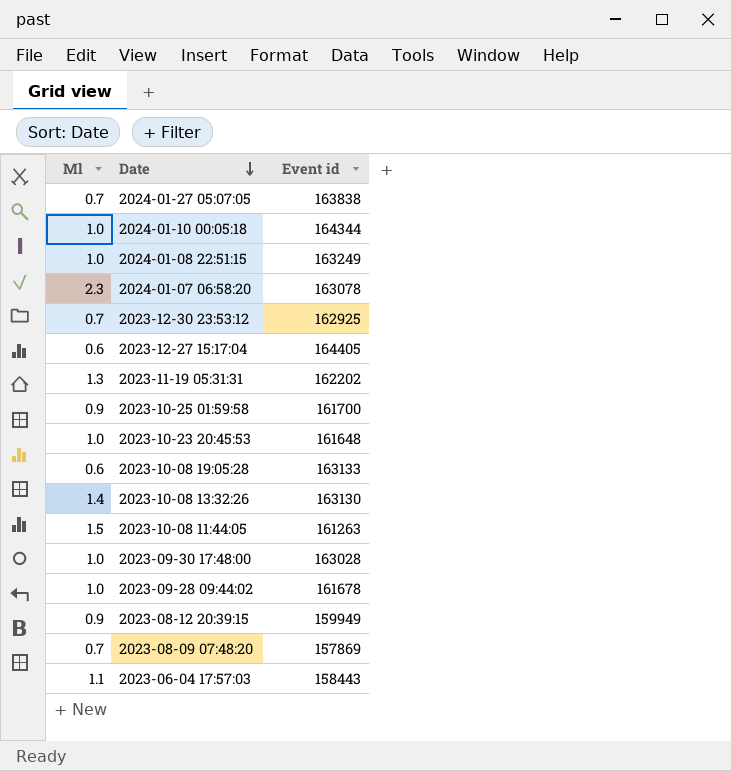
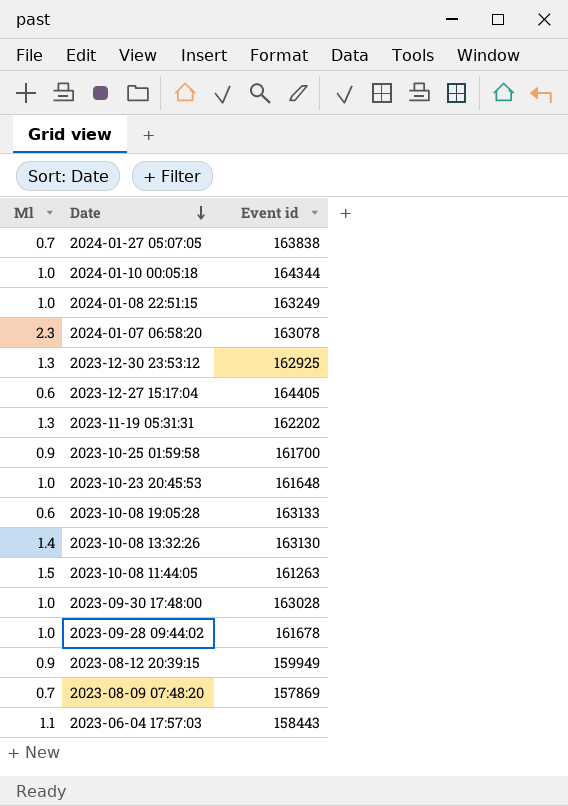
2023-12-30 23:53:12 | Ml: 0.7 -> 1.3

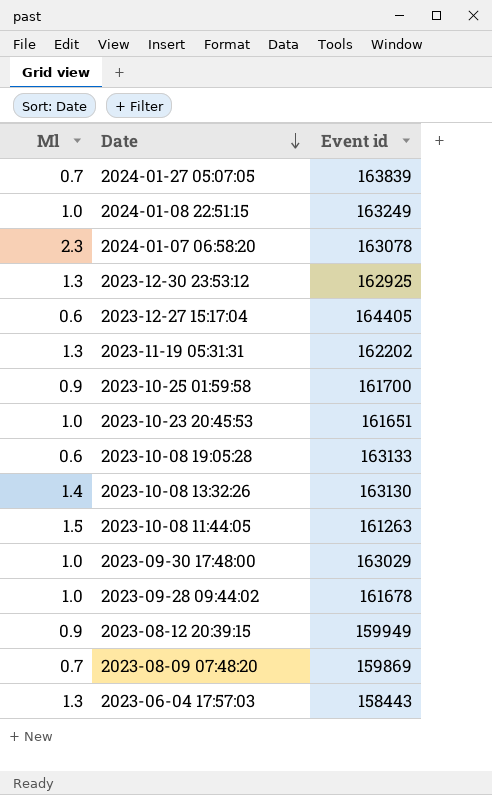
row 2024-01-10 00:05:18: 1.0 | 164344 -> none
2024-01-27 05:07:05 | Event id: 163838 -> 163839
2023-10-23 20:45:53 | Event id: 161648 -> 161651
2023-09-30 17:48:00 | Event id: 163028 -> 163029
2023-08-09 07:48:20 | Event id: 157869 -> 159869
2023-06-04 17:57:03 | Ml: 1.1 -> 1.3

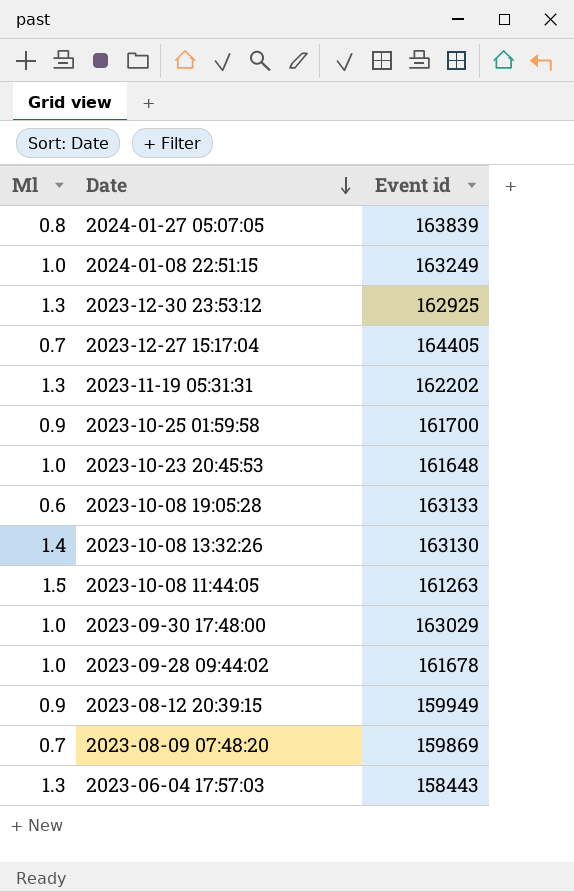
row 2024-01-07 06:58:20: 2.3 | 163078 -> none
2024-01-27 05:07:05 | Ml: 0.7 -> 0.8
2023-12-27 15:17:04 | Ml: 0.6 -> 0.7
2023-10-23 20:45:53 | Event id: 161651 -> 161648

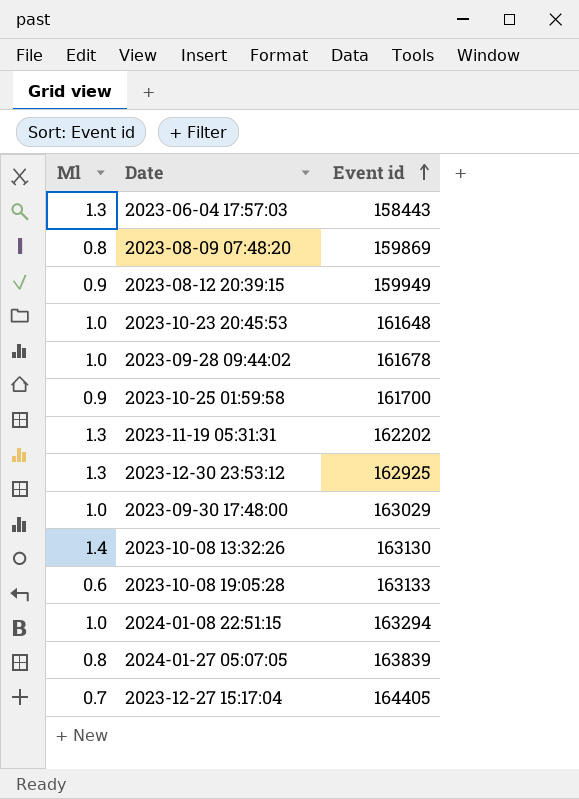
row order: Date descending -> Event id ascending
row 2023-10-08 11:44:05: 1.5 | 161263 -> none
2023-08-09 07:48:20 | Ml: 0.7 -> 0.8
2024-01-08 22:51:15 | Event id: 163249 -> 163294

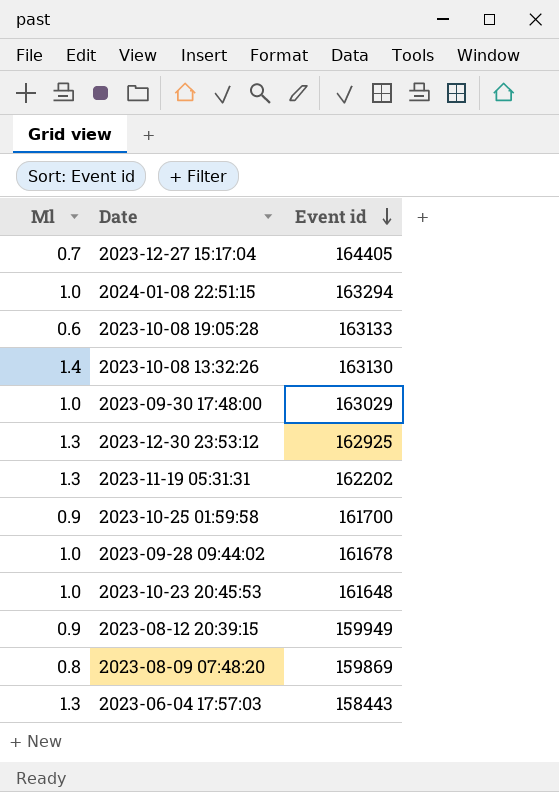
row order: Event id ascending -> Event id descending
row 2024-01-27 05:07:05: 0.8 | 163839 -> none

